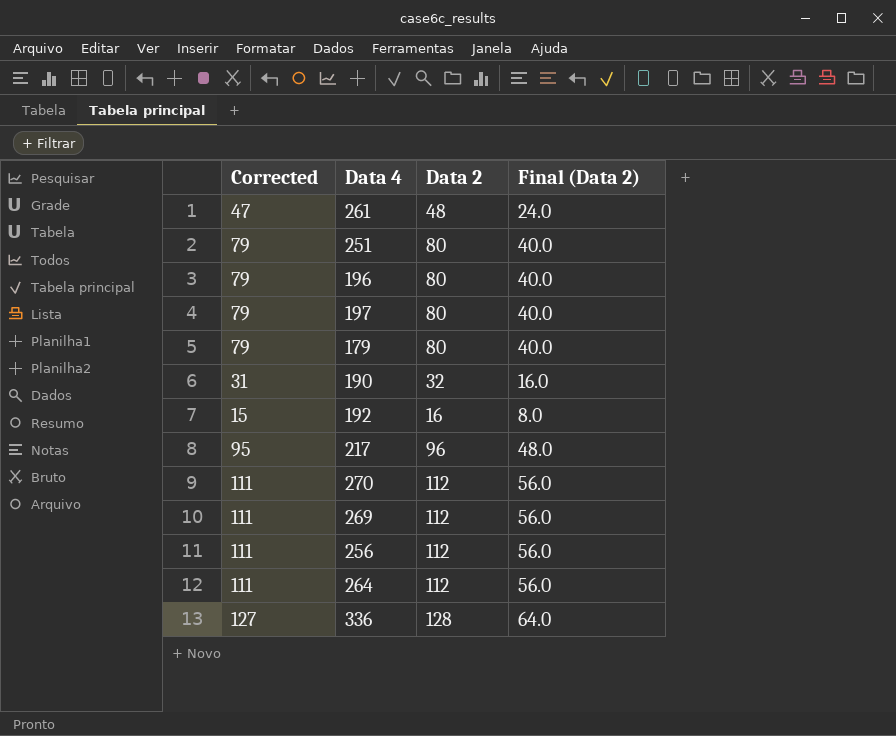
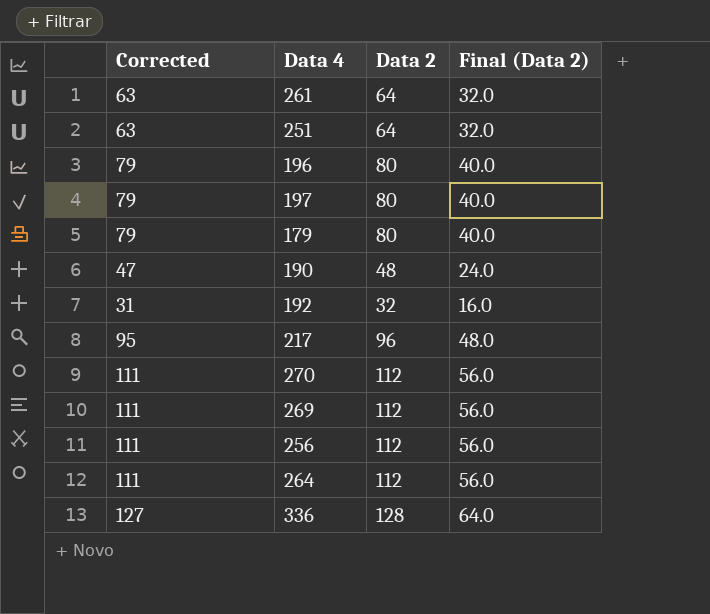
261 | Corrected: 47 -> 63
261 | Data 2: 48 -> 64
261 | Final (Data 2): 24.0 -> 32.0
251 | Corrected: 79 -> 63
251 | Data 2: 80 -> 64
251 | Final (Data 2): 40.0 -> 32.0
190 | Corrected: 31 -> 47
190 | Data 2: 32 -> 48
190 | Final (Data 2): 16.0 -> 24.0
192 | Corrected: 15 -> 31
192 | Data 2: 16 -> 32
192 | Final (Data 2): 8.0 -> 16.0

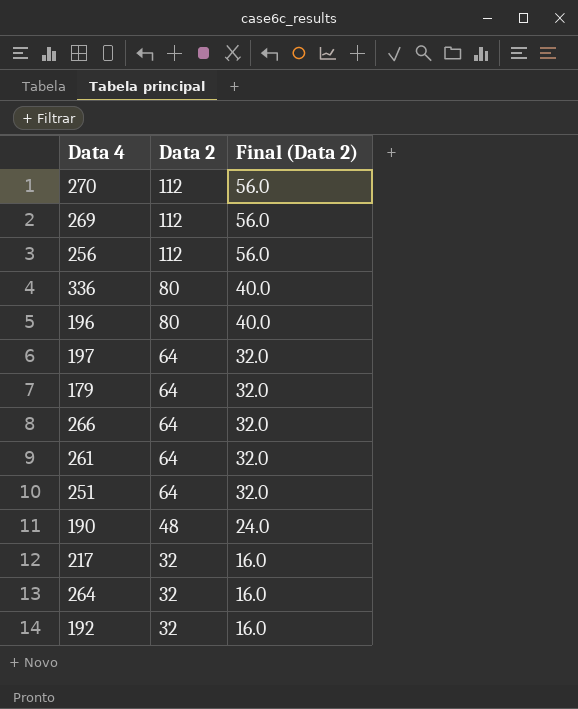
row order: none -> Data 2 descending
column Corrected | formula: [Data 2] - 1 -> none
336 | Data 2: 128 -> 80
336 | Final (Data 2): 64.0 -> 40.0
197 | Data 2: 80 -> 64
197 | Final (Data 2): 40.0 -> 32.0
179 | Data 2: 80 -> 64
179 | Final (Data 2): 40.0 -> 32.0
row 266: none -> 64 | 32.0
217 | Data 2: 96 -> 32
217 | Final (Data 2): 48.0 -> 16.0
264 | Data 2: 112 -> 32
264 | Final (Data 2): 56.0 -> 16.0

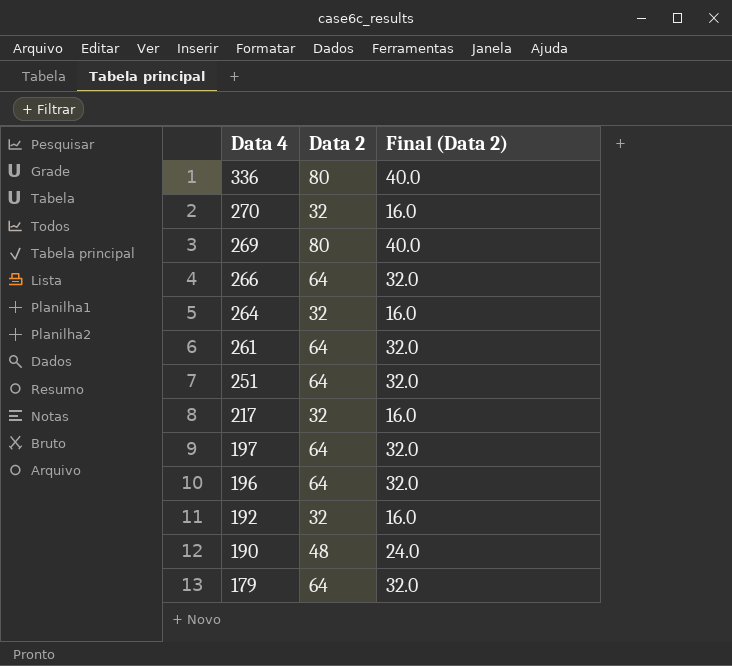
row order: Data 2 descending -> Data 4 descending
row 256: 112 | 56.0 -> none
270 | Data 2: 112 -> 32
270 | Final (Data 2): 56.0 -> 16.0
269 | Data 2: 112 -> 80
269 | Final (Data 2): 56.0 -> 40.0
196 | Data 2: 80 -> 64
196 | Final (Data 2): 40.0 -> 32.0

